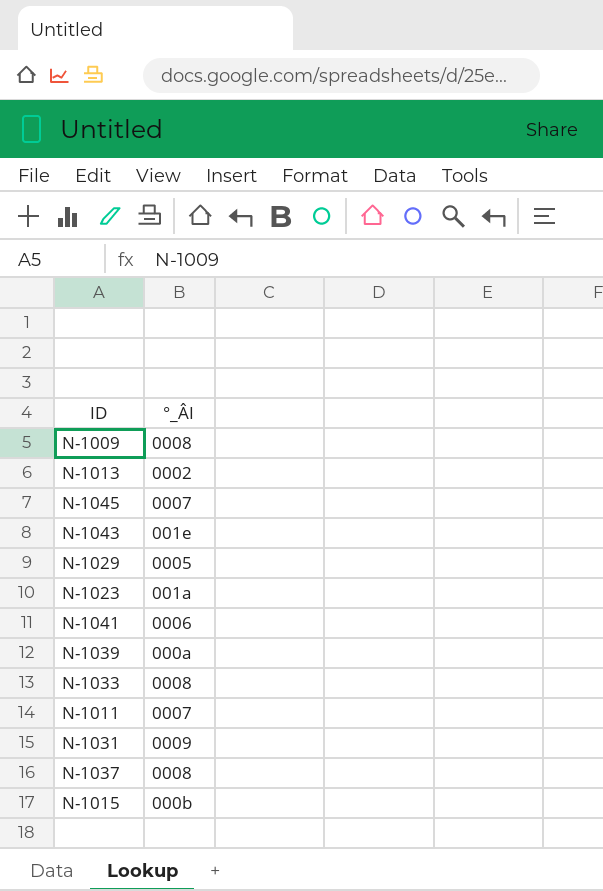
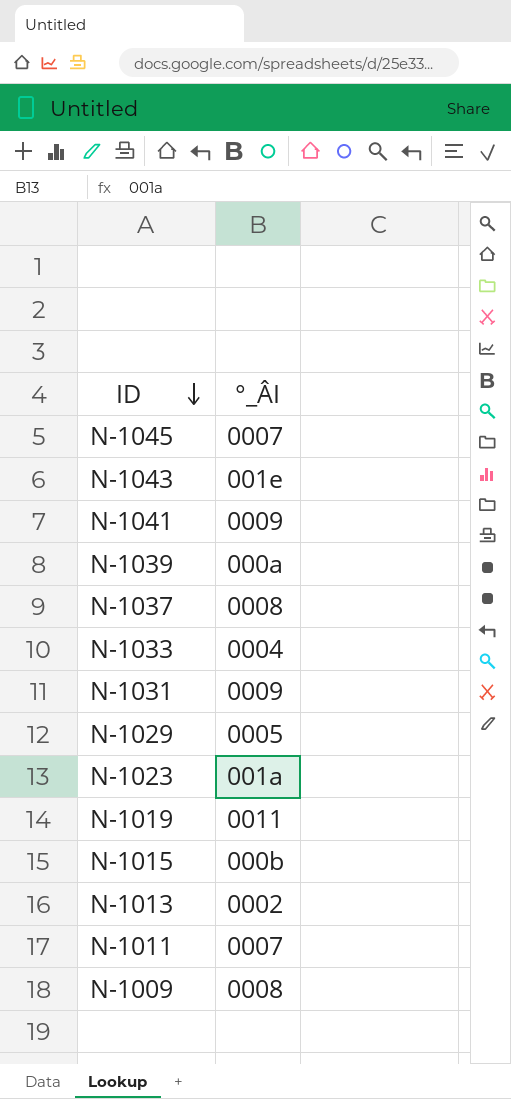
row order: none -> ID descending
N-1041 | °_ÂI: 0006 -> 0009
N-1033 | °_ÂI: 0008 -> 0004
row N-1019: none -> 0011

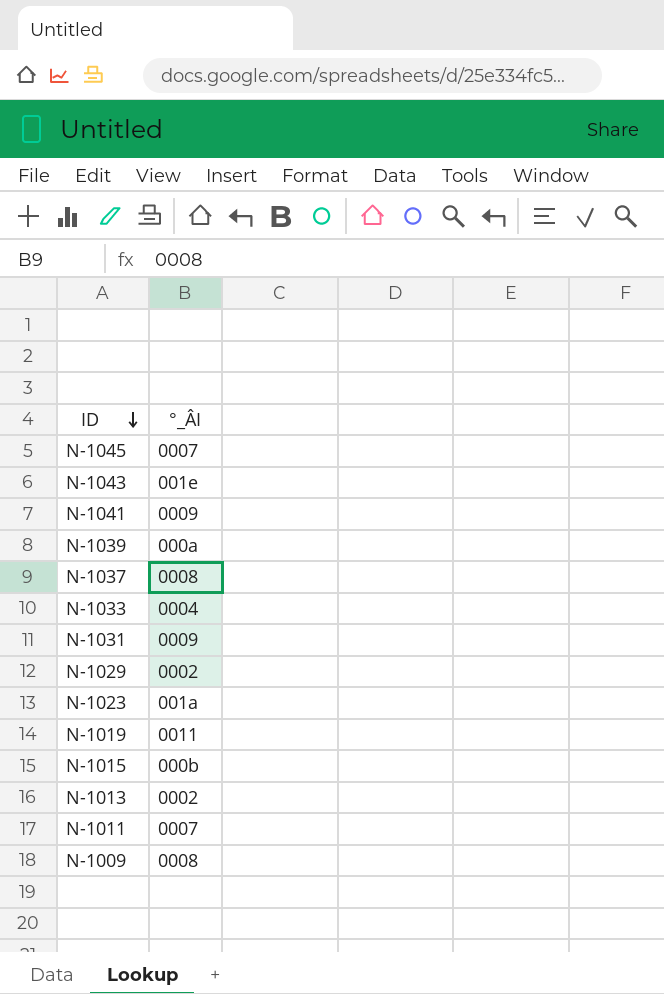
N-1029 | °_ÂI: 0005 -> 0002

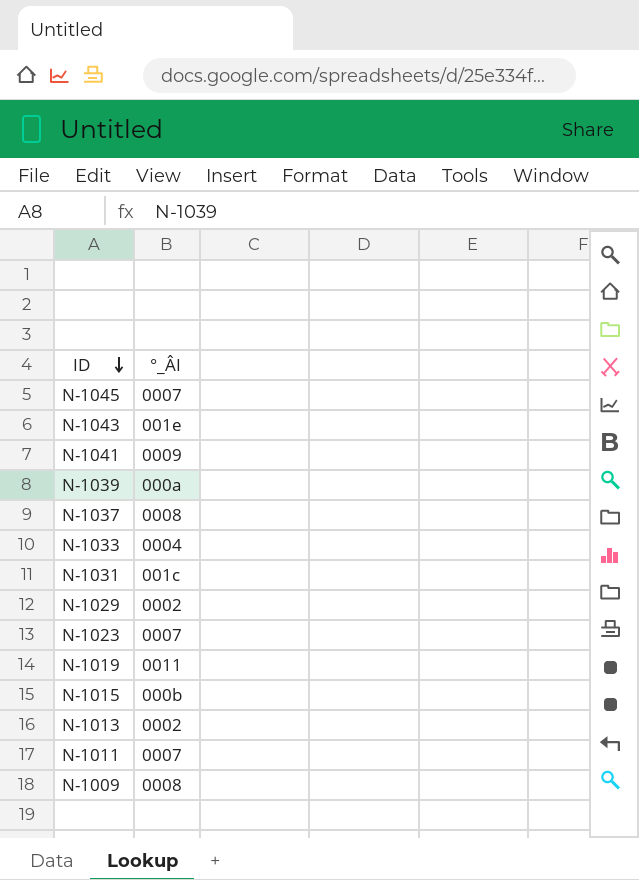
N-1031 | °_ÂI: 0009 -> 001c
N-1023 | °_ÂI: 001a -> 0007

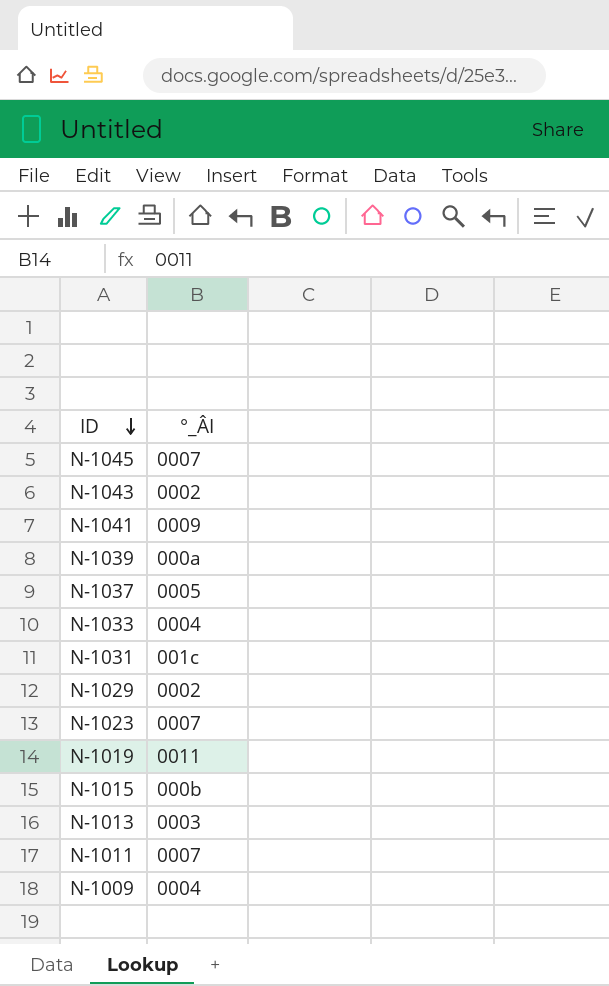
N-1043 | °_ÂI: 001e -> 0002
N-1037 | °_ÂI: 0008 -> 0005
N-1013 | °_ÂI: 0002 -> 0003
N-1009 | °_ÂI: 0008 -> 0004

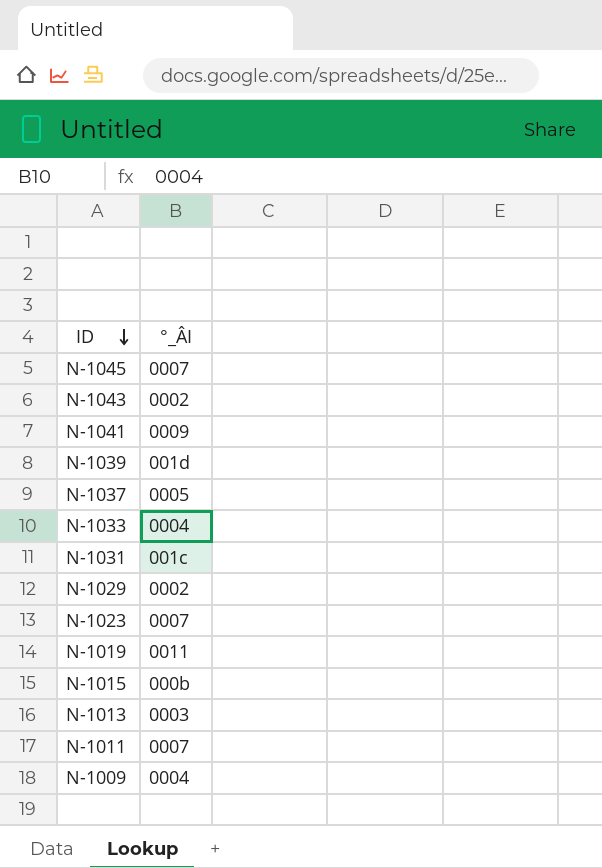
N-1039 | °_ÂI: 000a -> 001d

